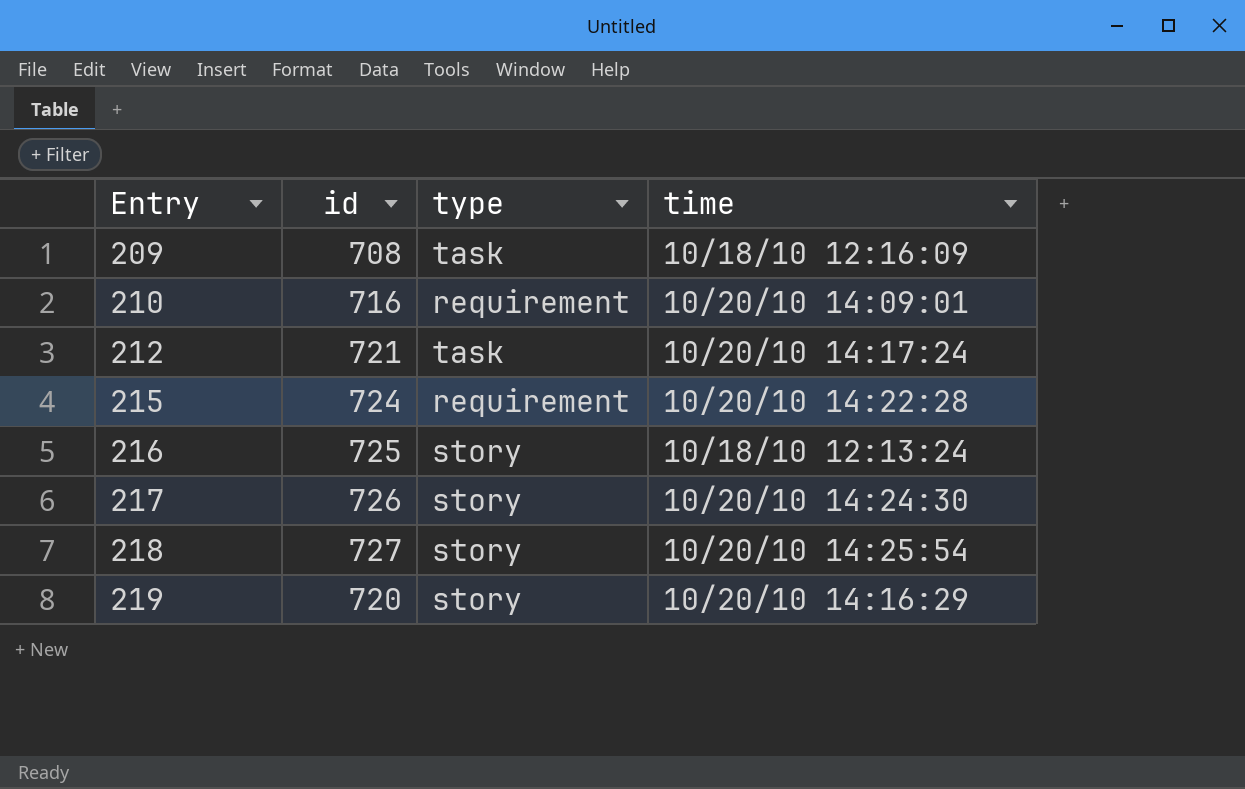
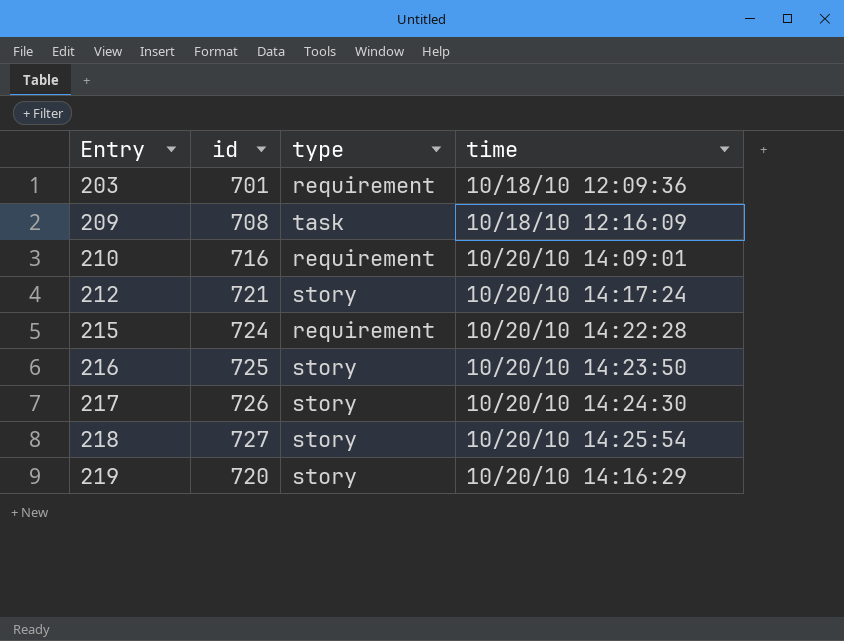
row 203: none -> 701 | requirement | 10/18/10 12:09:36
212 | type: task -> story
216 | time: 10/18/10 12:13:24 -> 10/20/10 14:23:50

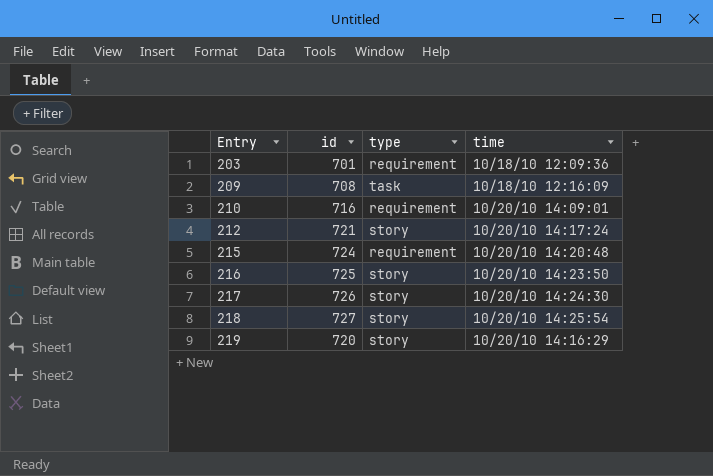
215 | time: 10/20/10 14:22:28 -> 10/20/10 14:20:48

